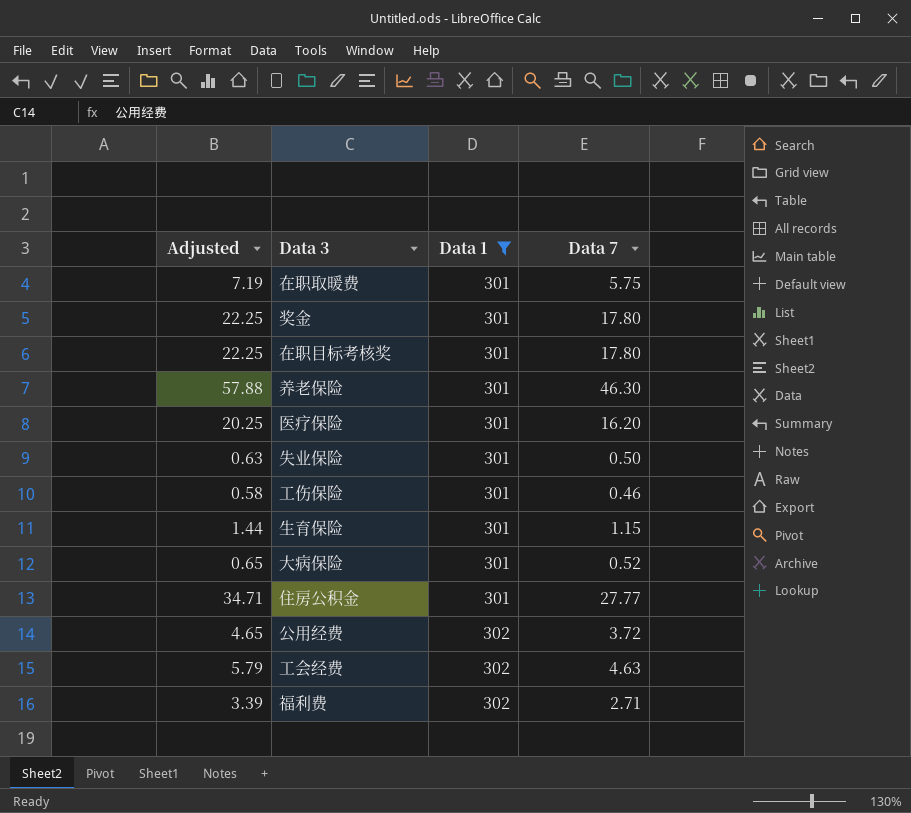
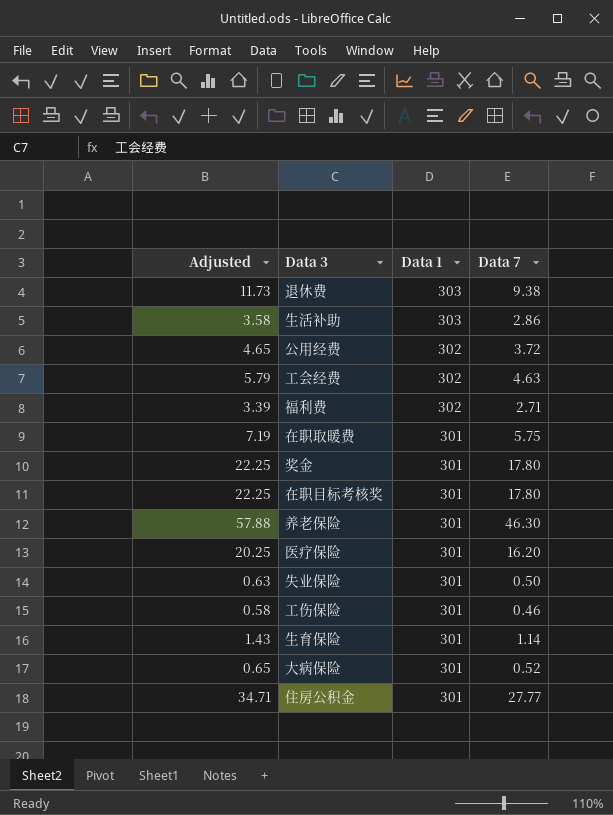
filter: Data 1 != 303 -> none
row order: Data 1 ascending -> Data 1 descending
生育保险 | Adjusted: 1.44 -> 1.43
生育保险 | Data 7: 1.15 -> 1.14

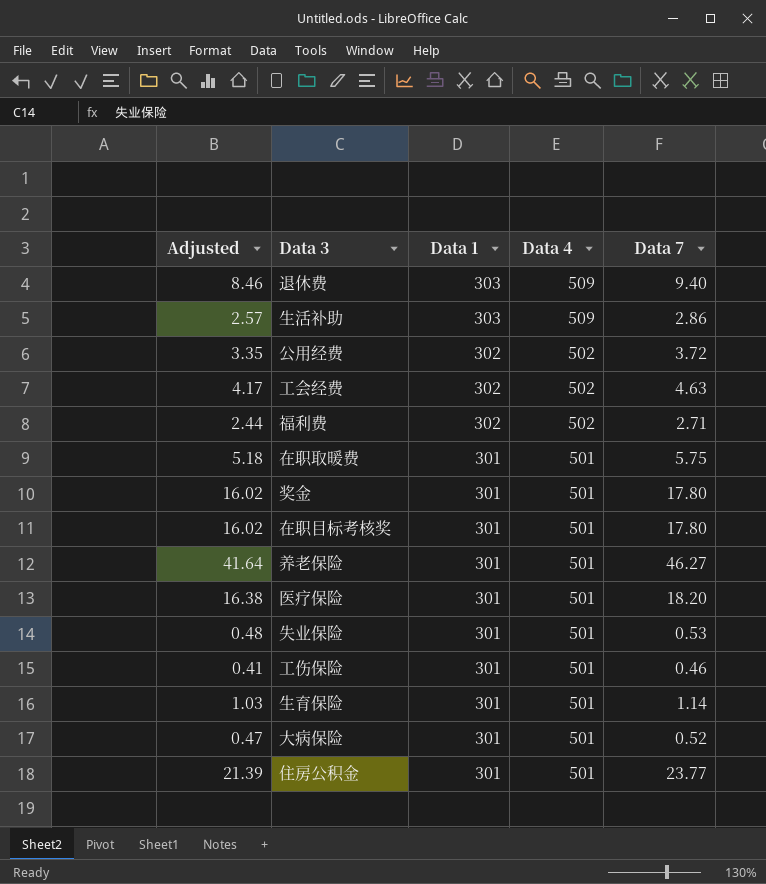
column Adjusted | formula: [Data 7] * 1.25 -> [Data 7] * 0.9
column Data 4 | position: none -> 4
退休费 | Data 7: 9.38 -> 9.40
养老保险 | Data 7: 46.30 -> 46.27
医疗保险 | Data 7: 16.20 -> 18.20
失业保险 | Data 7: 0.50 -> 0.53
住房公积金 | Data 7: 27.77 -> 23.77

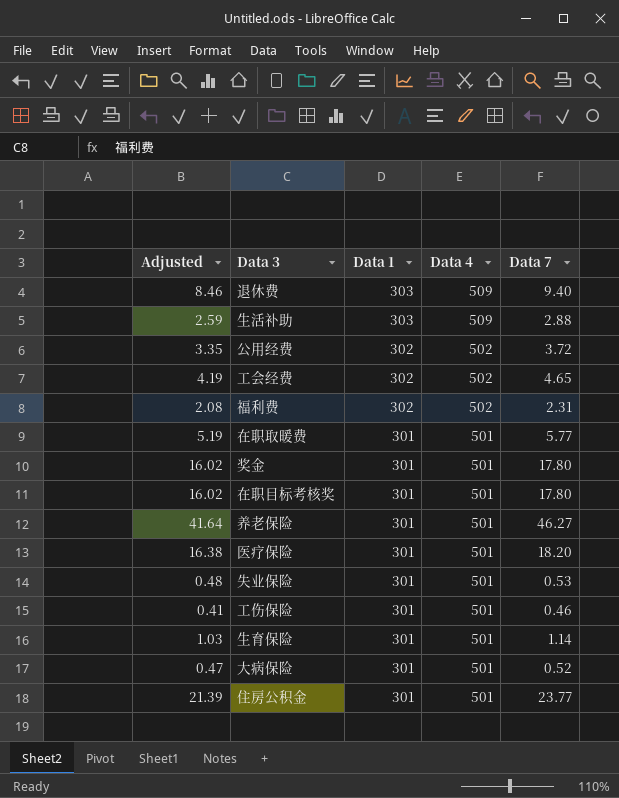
生活补助 | Adjusted: 2.57 -> 2.59
生活补助 | Data 7: 2.86 -> 2.88
工会经费 | Adjusted: 4.17 -> 4.19
工会经费 | Data 7: 4.63 -> 4.65
福利费 | Adjusted: 2.44 -> 2.08
福利费 | Data 7: 2.71 -> 2.31
在职取暖费 | Adjusted: 5.18 -> 5.19
在职取暖费 | Data 7: 5.75 -> 5.77

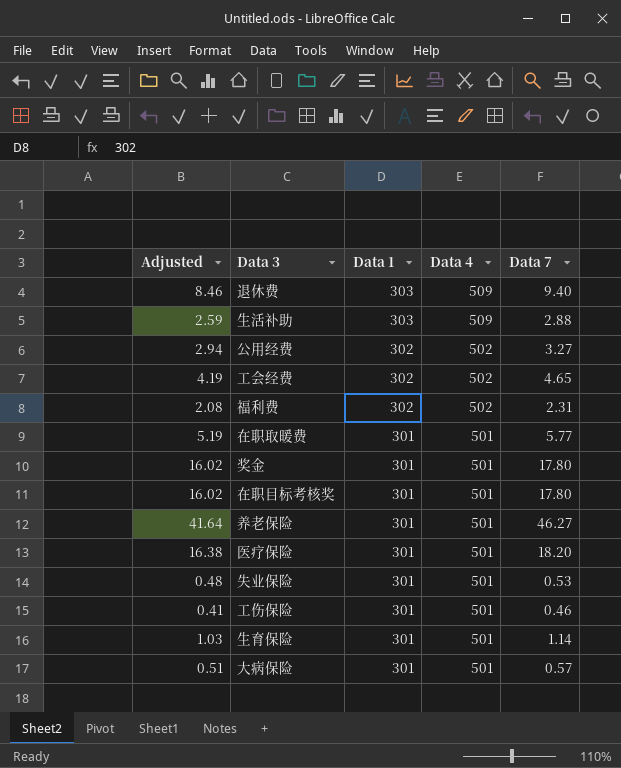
row 住房公积金: 21.39 | 301 | 501 | 23.77 -> none
公用经费 | Adjusted: 3.35 -> 2.94
公用经费 | Data 7: 3.72 -> 3.27
大病保险 | Adjusted: 0.47 -> 0.51
大病保险 | Data 7: 0.52 -> 0.57

